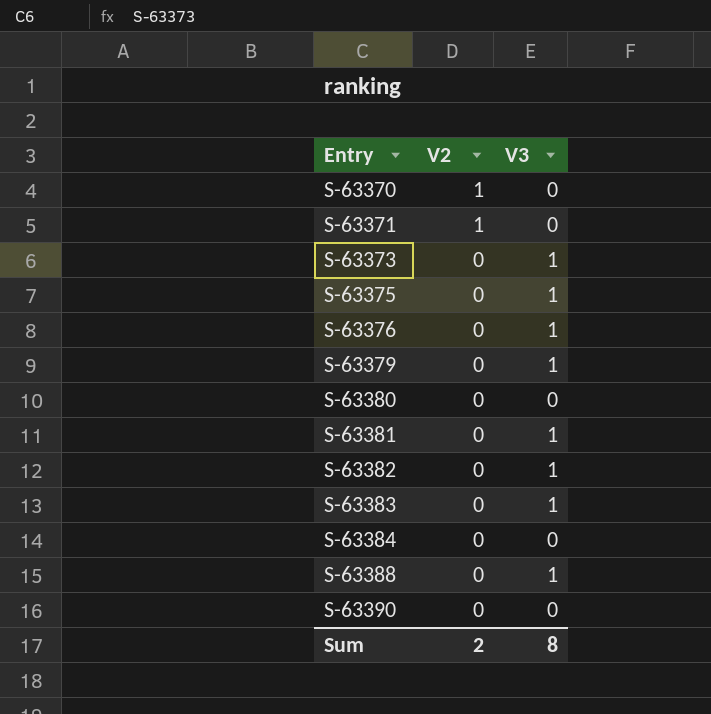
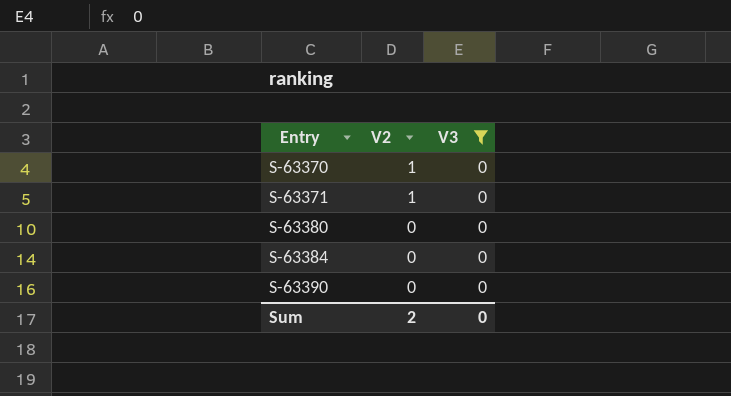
filter: none -> V3 = 0
Sum | V3: 8 -> 0

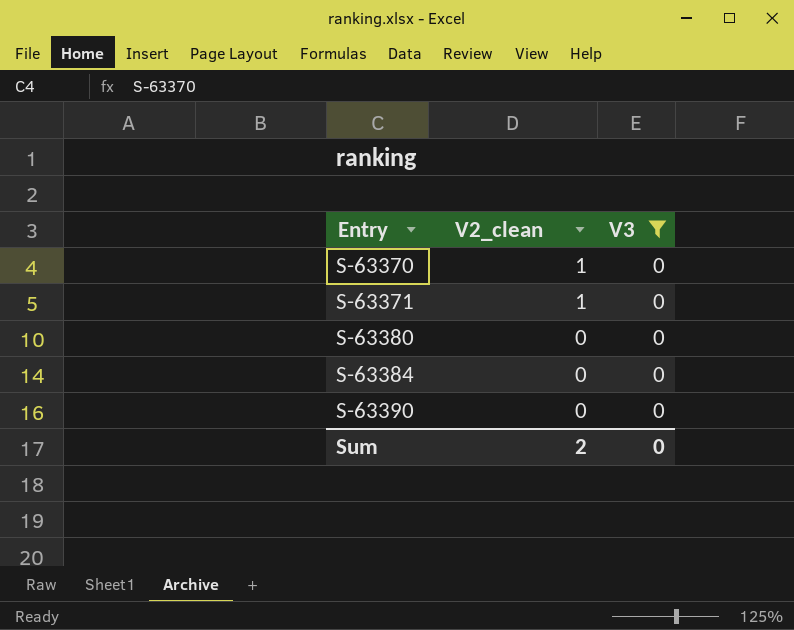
column name: V2 -> V2_clean

